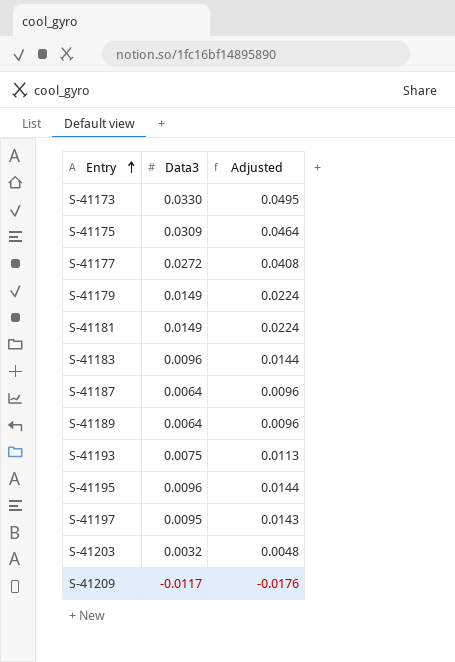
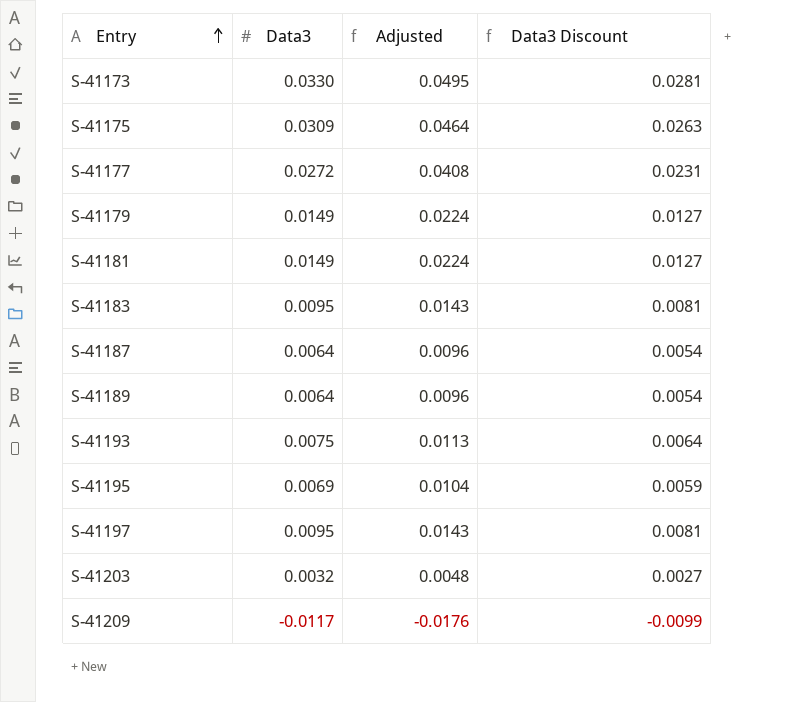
column Data3 Discount | formula: none -> [Data3] * 0.85
S-41183 | Data3: 0.0096 -> 0.0095
S-41183 | Adjusted: 0.0144 -> 0.0143
S-41195 | Data3: 0.0096 -> 0.0069
S-41195 | Adjusted: 0.0144 -> 0.0104

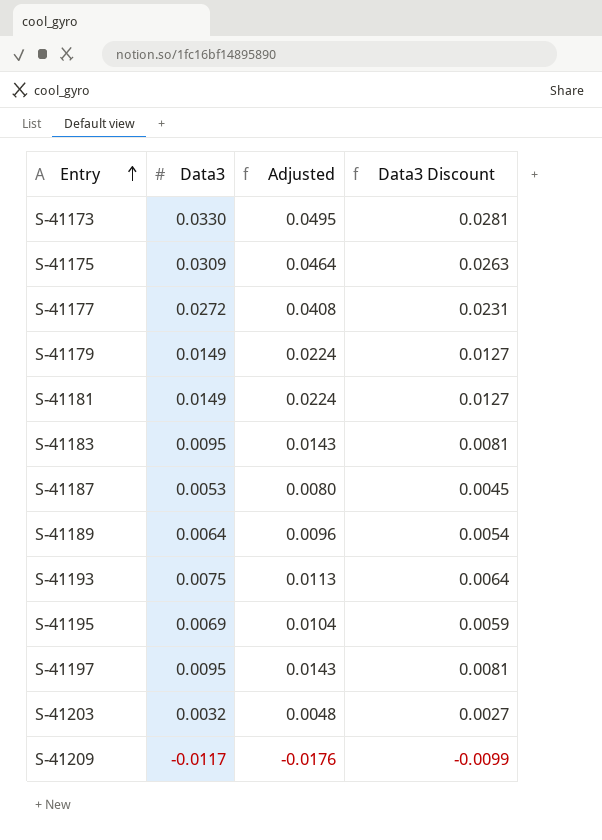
S-41187 | Data3: 0.0064 -> 0.0053
S-41187 | Adjusted: 0.0096 -> 0.0080
S-41187 | Data3 Discount: 0.0054 -> 0.0045

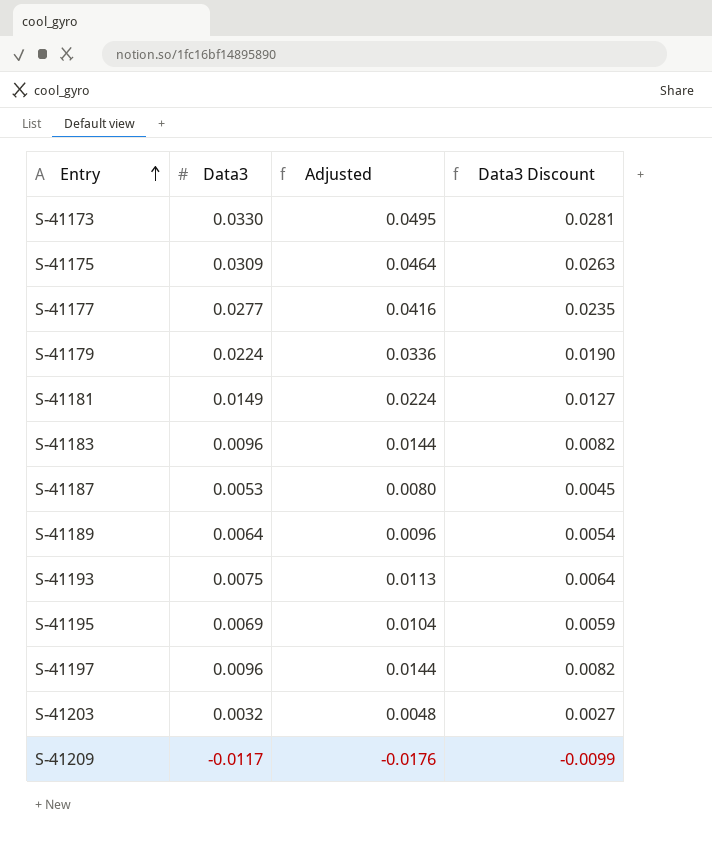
S-41177 | Data3: 0.0272 -> 0.0277
S-41177 | Adjusted: 0.0408 -> 0.0416
S-41177 | Data3 Discount: 0.0231 -> 0.0235
S-41179 | Data3: 0.0149 -> 0.0224
S-41179 | Adjusted: 0.0224 -> 0.0336
S-41179 | Data3 Discount: 0.0127 -> 0.0190
S-41183 | Data3: 0.0095 -> 0.0096
S-41183 | Adjusted: 0.0143 -> 0.0144
S-41183 | Data3 Discount: 0.0081 -> 0.0082
S-41197 | Data3: 0.0095 -> 0.0096
S-41197 | Adjusted: 0.0143 -> 0.0144
S-41197 | Data3 Discount: 0.0081 -> 0.0082

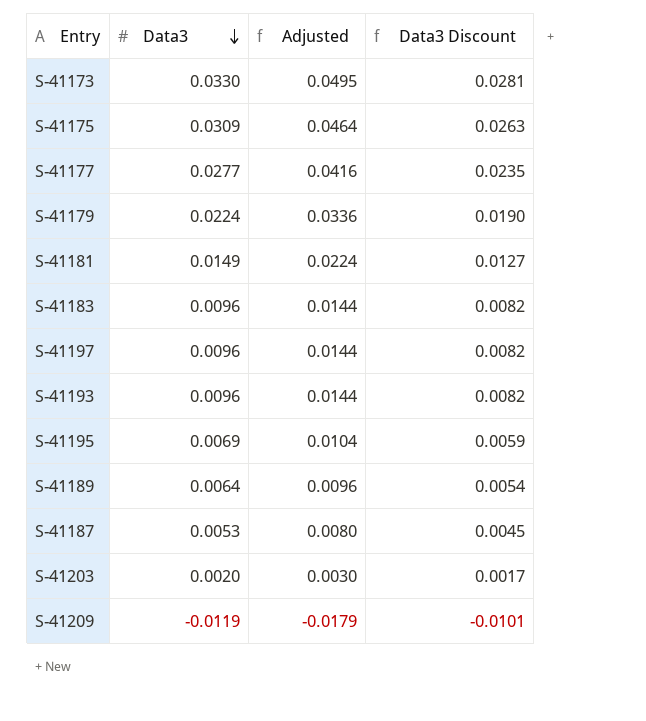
row order: Entry ascending -> Data3 descending
S-41193 | Data3: 0.0075 -> 0.0096
S-41193 | Adjusted: 0.0113 -> 0.0144
S-41193 | Data3 Discount: 0.0064 -> 0.0082
S-41203 | Data3: 0.0032 -> 0.0020
S-41203 | Adjusted: 0.0048 -> 0.0030
S-41203 | Data3 Discount: 0.0027 -> 0.0017
S-41209 | Data3: -0.0117 -> -0.0119
S-41209 | Adjusted: -0.0176 -> -0.0179
S-41209 | Data3 Discount: -0.0099 -> -0.0101

